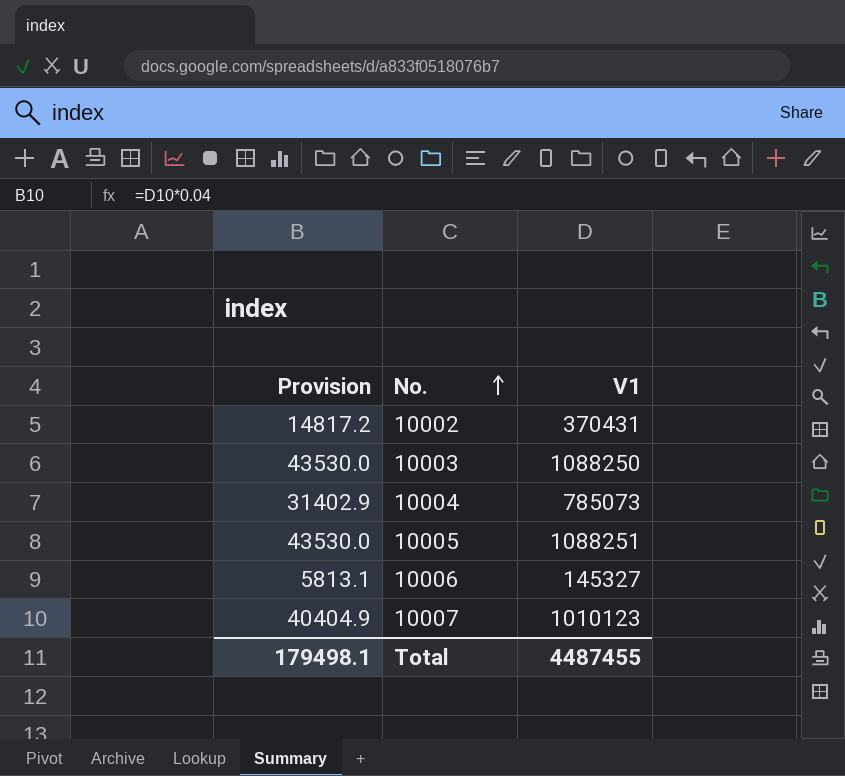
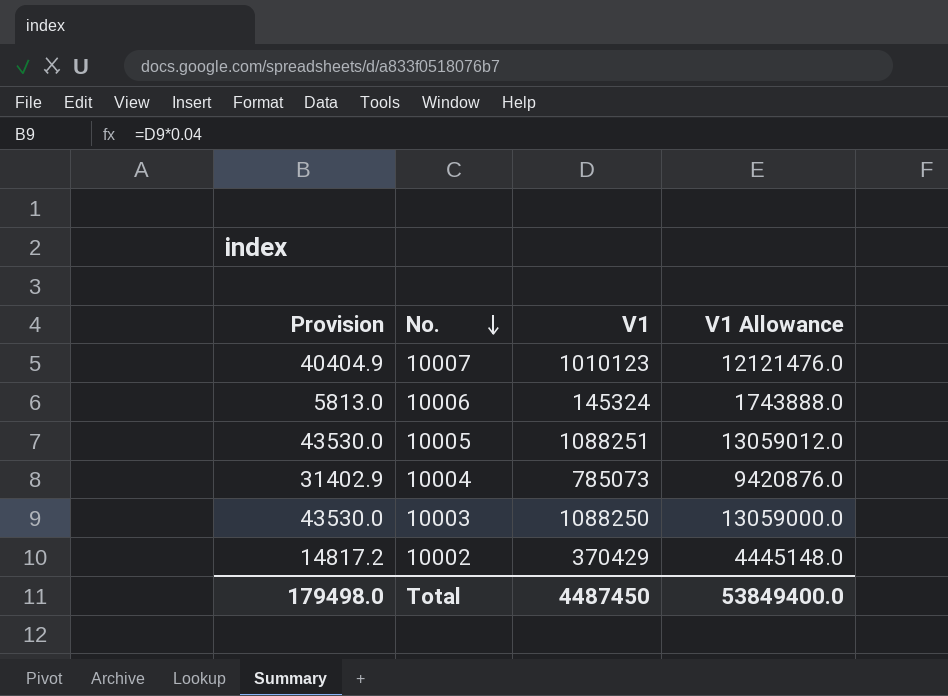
row order: No. ascending -> No. descending
column V1 Allowance | formula: none -> [V1] * 12
10006 | Provision: 5813.1 -> 5813.0
10006 | V1: 145327 -> 145324
10002 | V1: 370431 -> 370429
Total | Provision: 179498.1 -> 179498.0
Total | V1: 4487455 -> 4487450

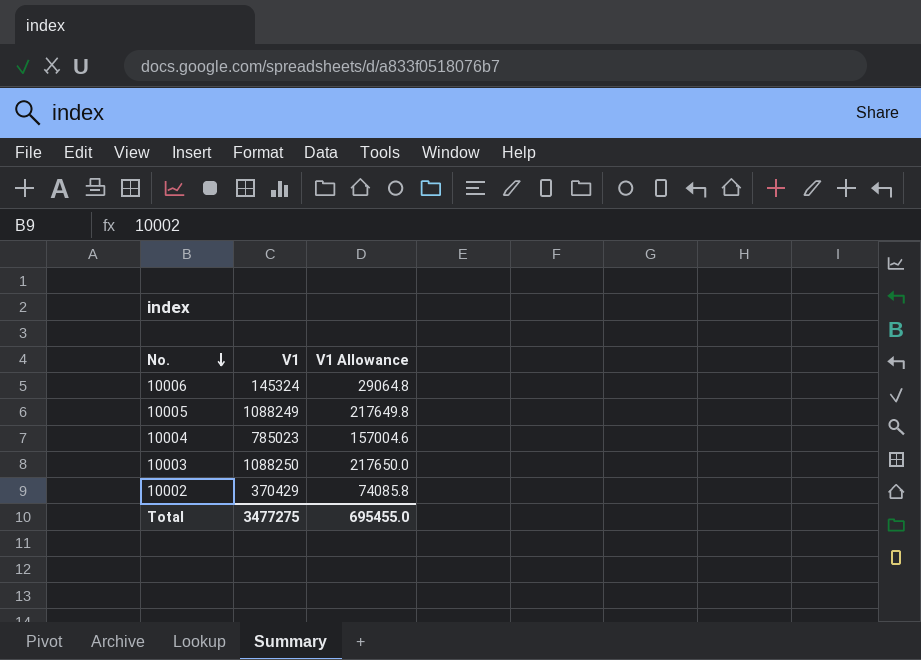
column Provision | formula: [V1] * 0.04 -> none
column V1 Allowance | formula: [V1] * 12 -> [V1] * 0.2
row 10007: 40404.9 | 1010123 | 12121476.0 -> none
10005 | V1: 1088251 -> 1088249
10004 | V1: 785073 -> 785023
Total | V1: 4487450 -> 3477275
Total | V1 Allowance: 53849400.0 -> 695455.0

